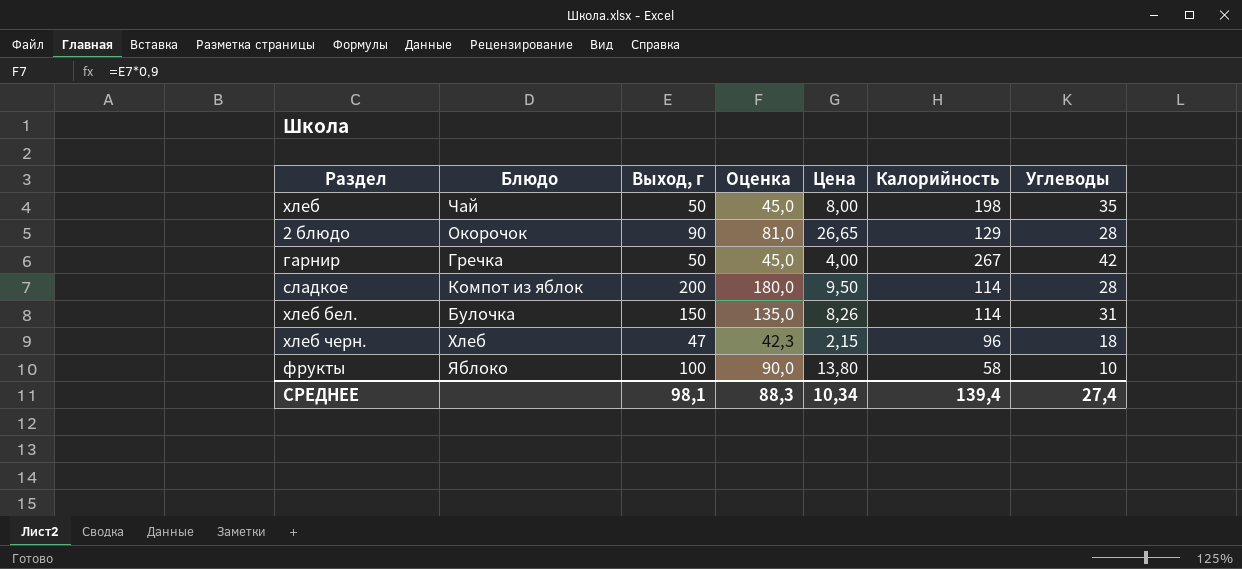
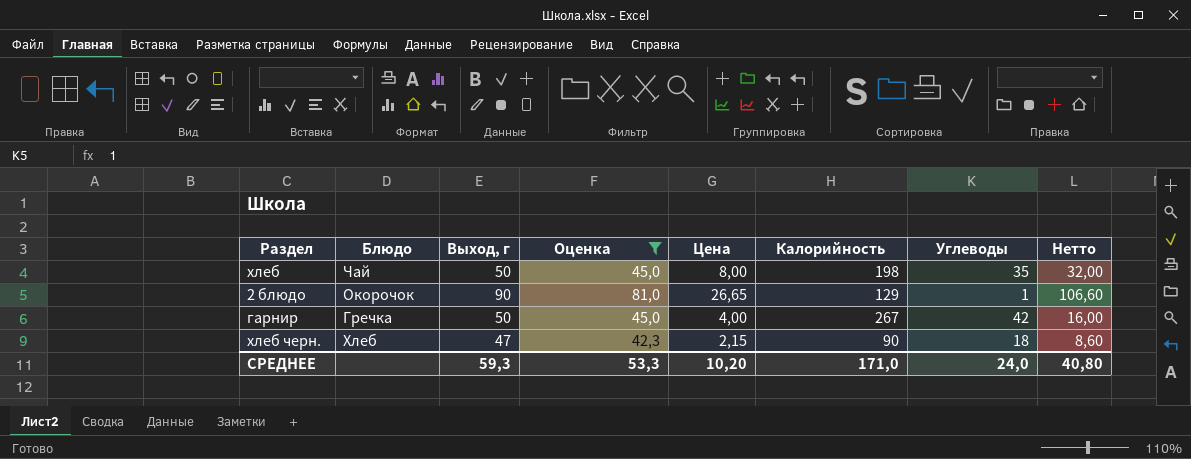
filter: none -> Оценка <= 81,0
column Нетто | formula: none -> [Цена] * 4
2 блюдо | Углеводы: 28 -> 1
хлеб черн. | Калорийность: 96 -> 90
СРЕДНЕЕ | Выход, г: 98,1 -> 59,3
СРЕДНЕЕ | Оценка: 88,3 -> 53,3
СРЕДНЕЕ | Цена: 10,34 -> 10,20
СРЕДНЕЕ | Калорийность: 139,4 -> 171,0
СРЕДНЕЕ | Углеводы: 27,4 -> 24,0

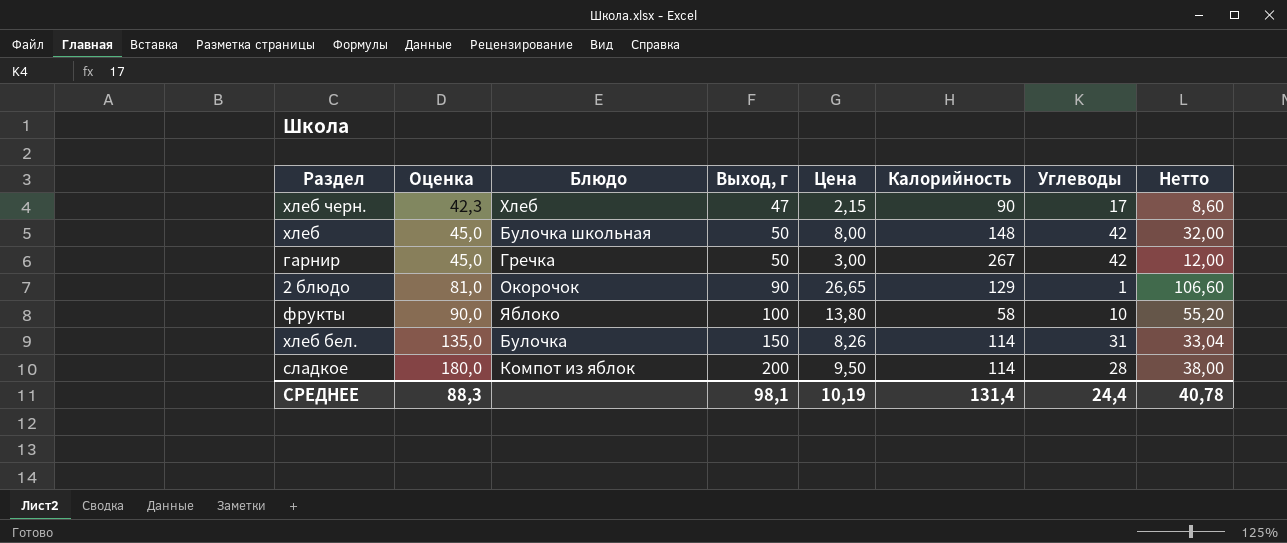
filter: Оценка <= 81,0 -> none
row order: none -> Оценка ascending
column Оценка | position: 4 -> 2
хлеб черн. | Углеводы: 18 -> 17
хлеб | Блюдо: Чай -> Булочка школьная
хлеб | Калорийность: 198 -> 148
хлеб | Углеводы: 35 -> 42
гарнир | Цена: 4,00 -> 3,00
гарнир | Нетто: 16,00 -> 12,00
СРЕДНЕЕ | Оценка: 53,3 -> 88,3
СРЕДНЕЕ | Выход, г: 59,3 -> 98,1
СРЕДНЕЕ | Цена: 10,20 -> 10,19
СРЕДНЕЕ | Калорийность: 171,0 -> 131,4
СРЕДНЕЕ | Углеводы: 24,0 -> 24,4
СРЕДНЕЕ | Нетто: 40,80 -> 40,78

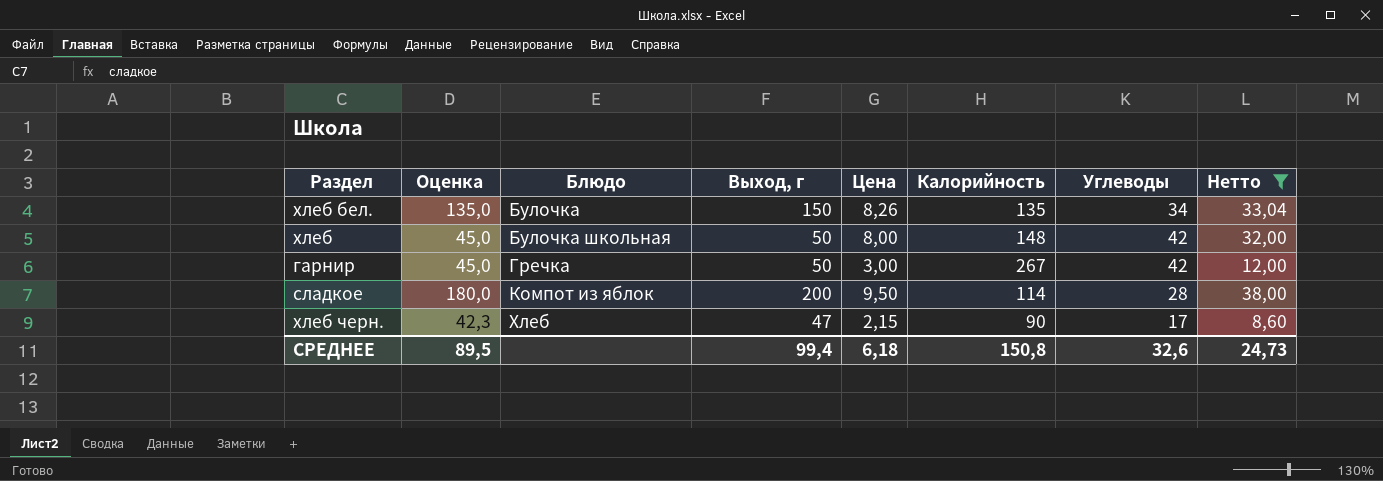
filter: none -> Нетто <= 38,00
row order: Оценка ascending -> Блюдо ascending
хлеб бел. | Калорийность: 114 -> 135
хлеб бел. | Углеводы: 31 -> 34
СРЕДНЕЕ | Оценка: 88,3 -> 89,5
СРЕДНЕЕ | Выход, г: 98,1 -> 99,4
СРЕДНЕЕ | Цена: 10,19 -> 6,18
СРЕДНЕЕ | Калорийность: 131,4 -> 150,8
СРЕДНЕЕ | Углеводы: 24,4 -> 32,6
СРЕДНЕЕ | Нетто: 40,78 -> 24,73

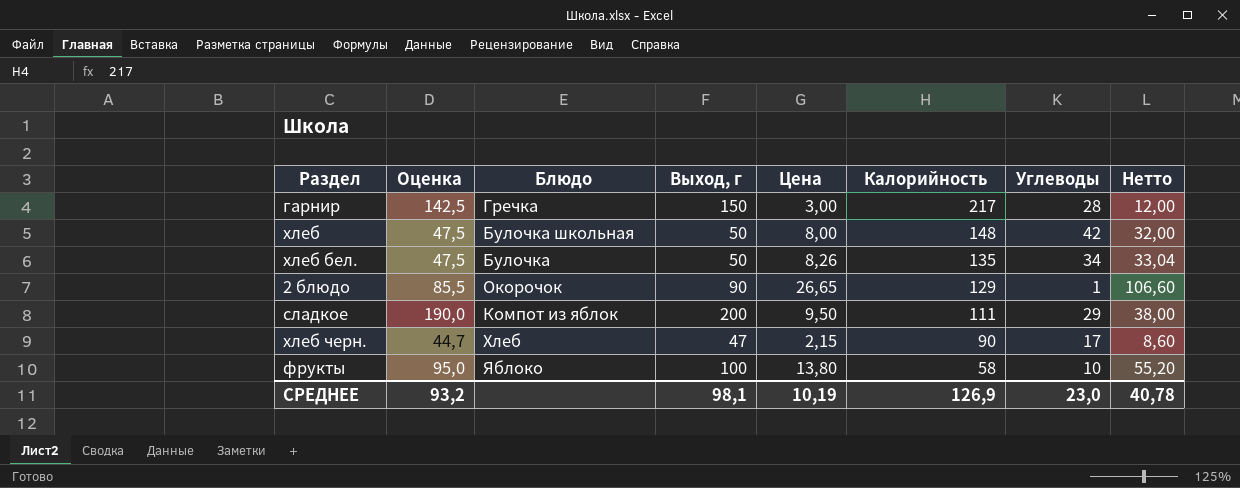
filter: Нетто <= 38,00 -> none
row order: Блюдо ascending -> Калорийность descending
column Оценка | formula: [Выход, г] * 0,9 -> [Выход, г] * 0,95
гарнир | Выход, г: 50 -> 150
гарнир | Калорийность: 267 -> 217
гарнир | Углеводы: 42 -> 28
хлеб бел. | Выход, г: 150 -> 50
сладкое | Калорийность: 114 -> 111
сладкое | Углеводы: 28 -> 29
СРЕДНЕЕ | Оценка: 89,5 -> 93,2
СРЕДНЕЕ | Выход, г: 99,4 -> 98,1
СРЕДНЕЕ | Цена: 6,18 -> 10,19
СРЕДНЕЕ | Калорийность: 150,8 -> 126,9
СРЕДНЕЕ | Углеводы: 32,6 -> 23,0
СРЕДНЕЕ | Нетто: 24,73 -> 40,78

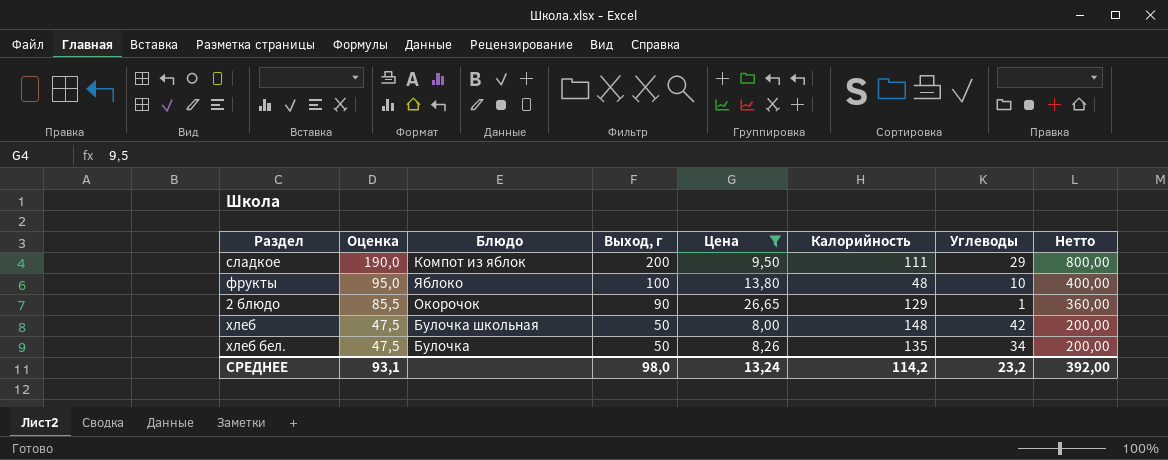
filter: none -> Цена >= 8,00
row order: Калорийность descending -> Оценка descending
column Нетто | formula: [Цена] * 4 -> [Выход, г] * 4
фрукты | Калорийность: 58 -> 48
СРЕДНЕЕ | Оценка: 93,2 -> 93,1
СРЕДНЕЕ | Выход, г: 98,1 -> 98,0
СРЕДНЕЕ | Цена: 10,19 -> 13,24
СРЕДНЕЕ | Калорийность: 126,9 -> 114,2
СРЕДНЕЕ | Углеводы: 23,0 -> 23,2
СРЕДНЕЕ | Нетто: 40,78 -> 392,00

